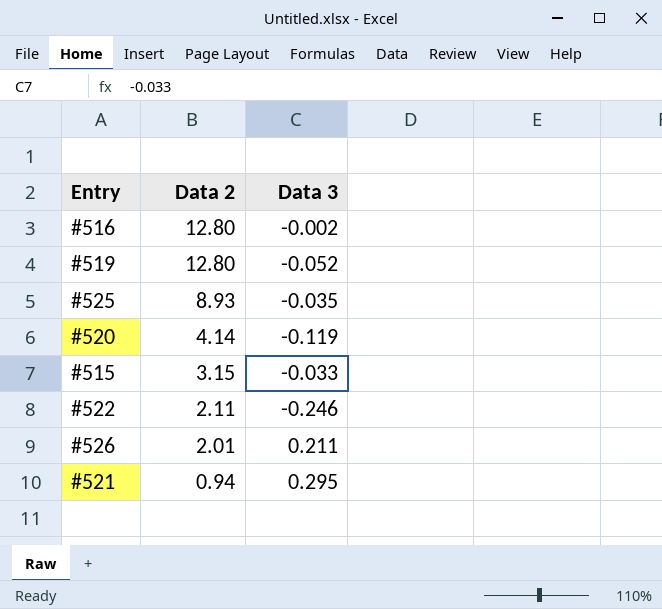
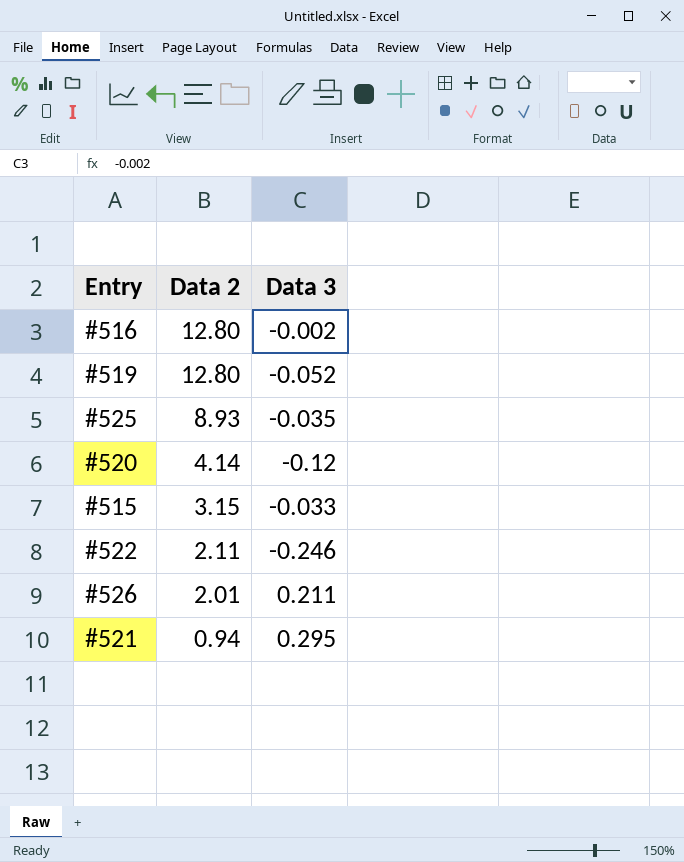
#520 | Data 3: -0.119 -> -0.12

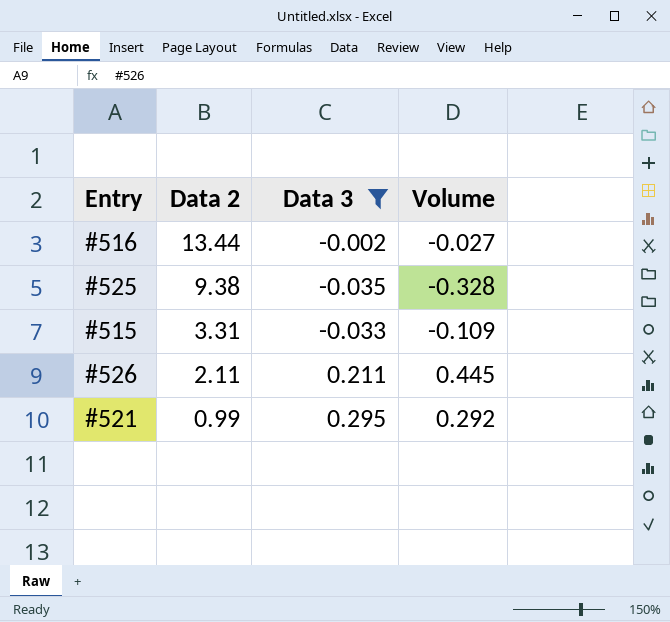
filter: none -> Data 3 >= -0.035
column Volume | formula: none -> [Data 2] * [Data 3]
#516 | Data 2: 12.80 -> 13.44
#525 | Data 2: 8.93 -> 9.38
#515 | Data 2: 3.15 -> 3.31
#526 | Data 2: 2.01 -> 2.11
#521 | Data 2: 0.94 -> 0.99

